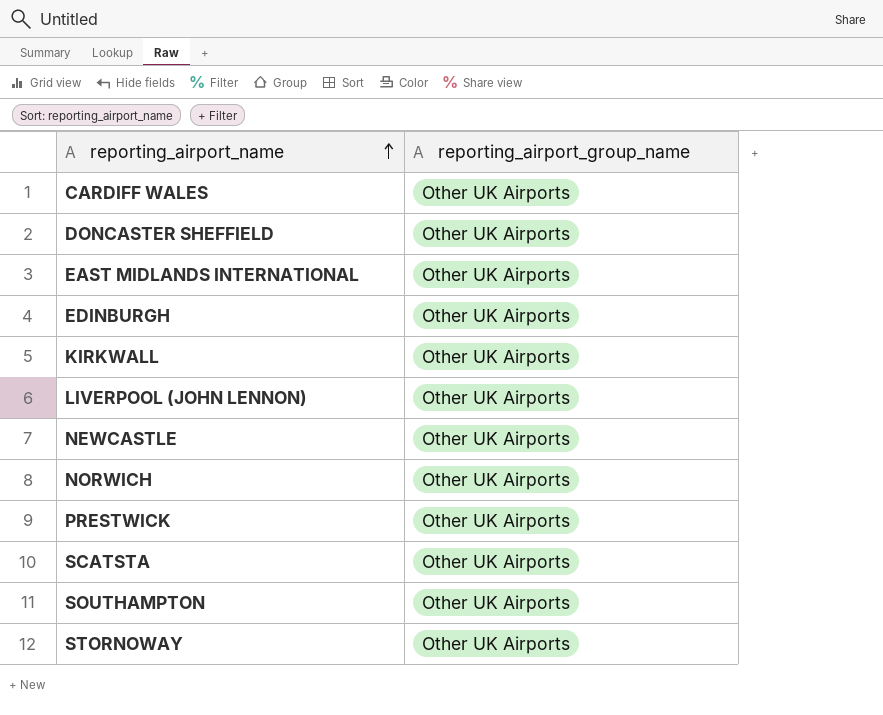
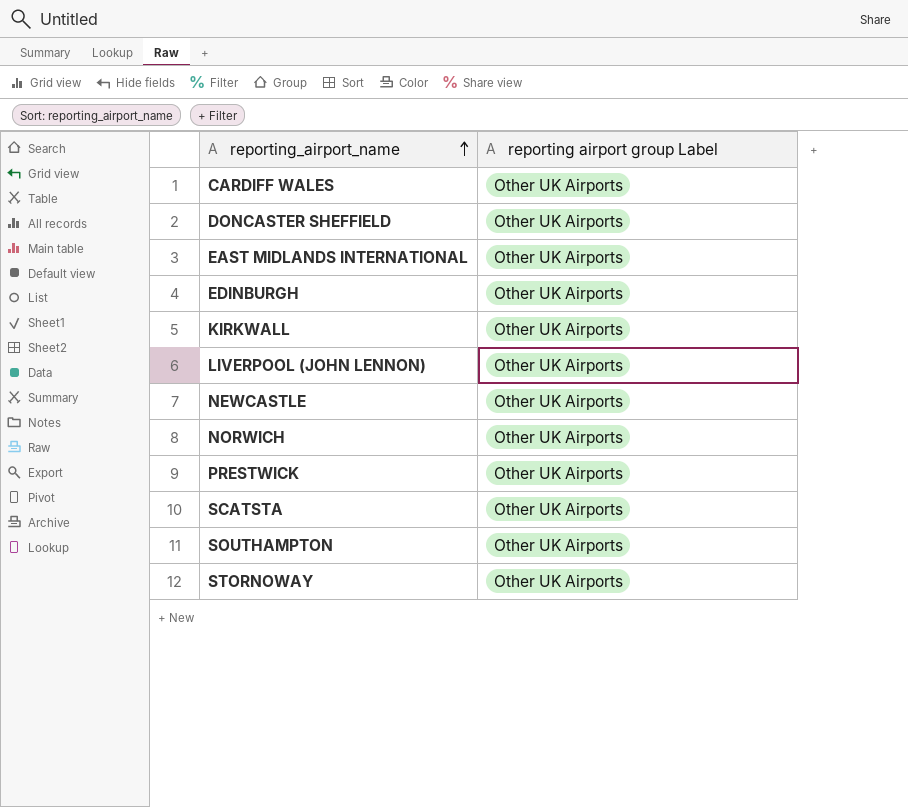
column name: reporting_airport_group_name -> reporting airport group Label

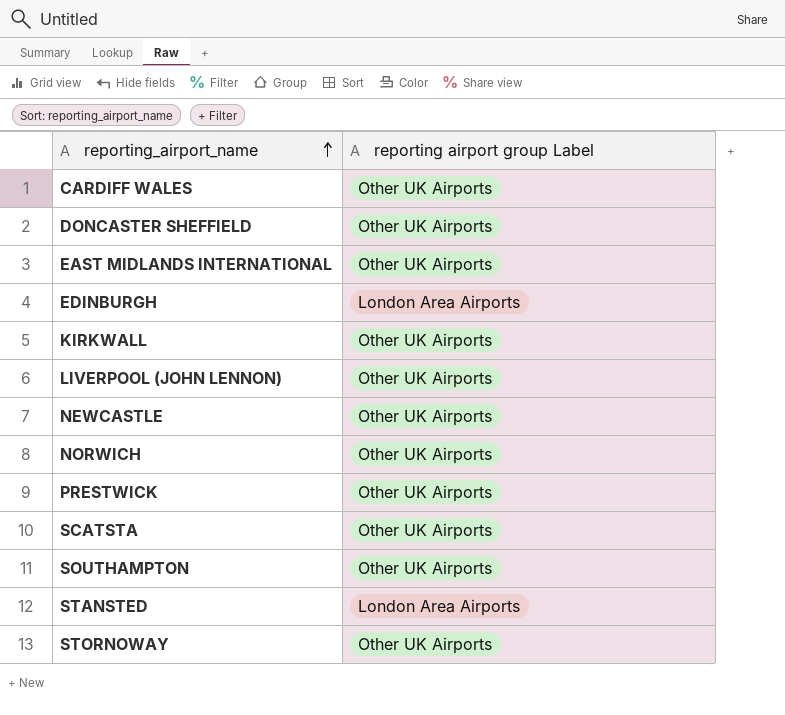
EDINBURGH | reporting airport group Label: Other UK Airports -> London Area Airports
row STANSTED: none -> London Area Airports

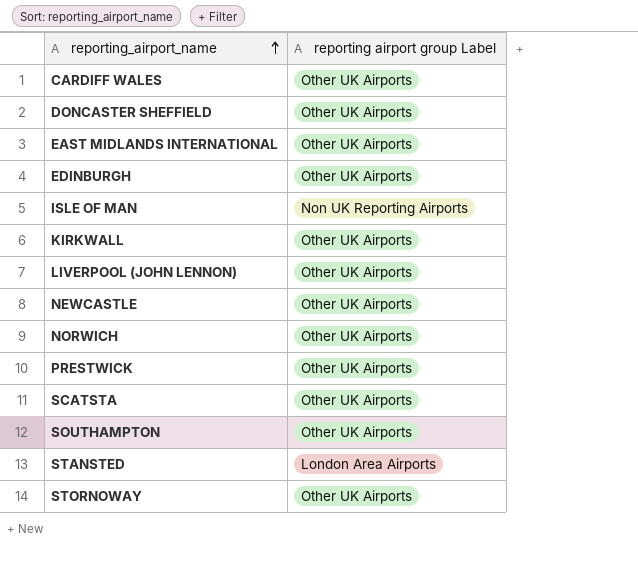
EDINBURGH | reporting airport group Label: London Area Airports -> Other UK Airports
row ISLE OF MAN: none -> Non UK Reporting Airports

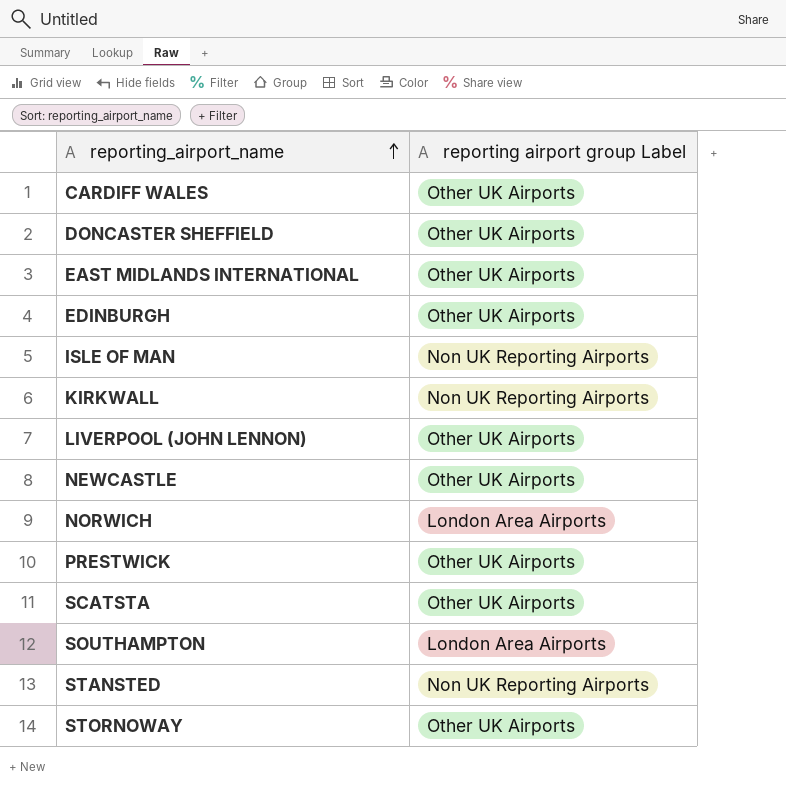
KIRKWALL | reporting airport group Label: Other UK Airports -> Non UK Reporting Airports
NORWICH | reporting airport group Label: Other UK Airports -> London Area Airports
SOUTHAMPTON | reporting airport group Label: Other UK Airports -> London Area Airports
STANSTED | reporting airport group Label: London Area Airports -> Non UK Reporting Airports

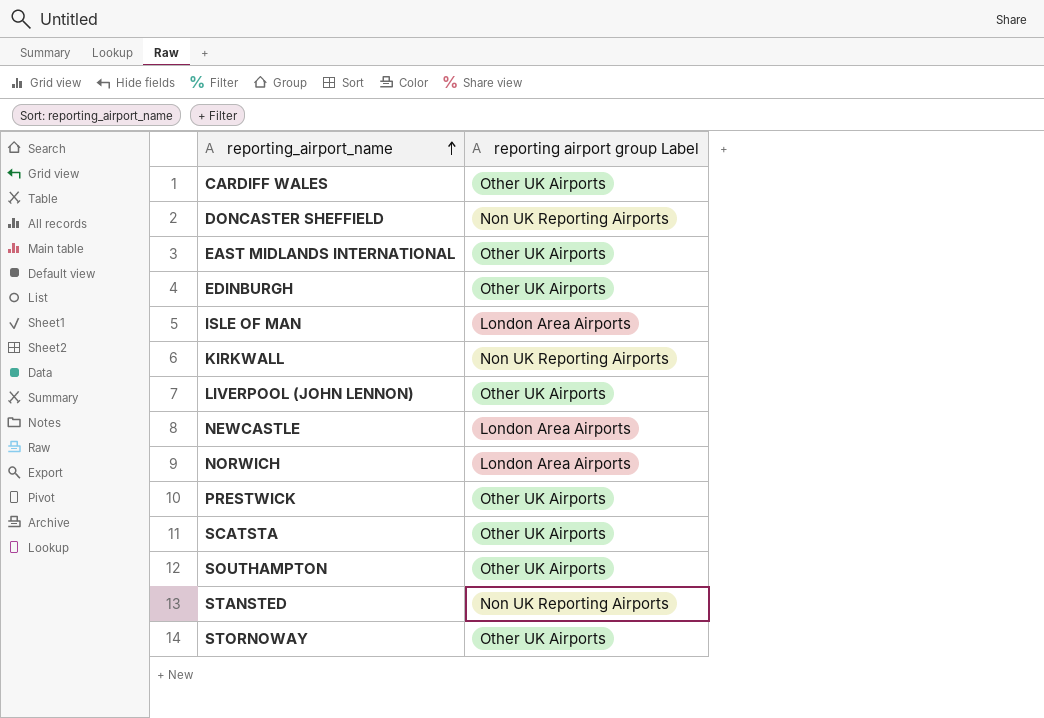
DONCASTER SHEFFIELD | reporting airport group Label: Other UK Airports -> Non UK Reporting Airports
ISLE OF MAN | reporting airport group Label: Non UK Reporting Airports -> London Area Airports
NEWCASTLE | reporting airport group Label: Other UK Airports -> London Area Airports
SOUTHAMPTON | reporting airport group Label: London Area Airports -> Other UK Airports

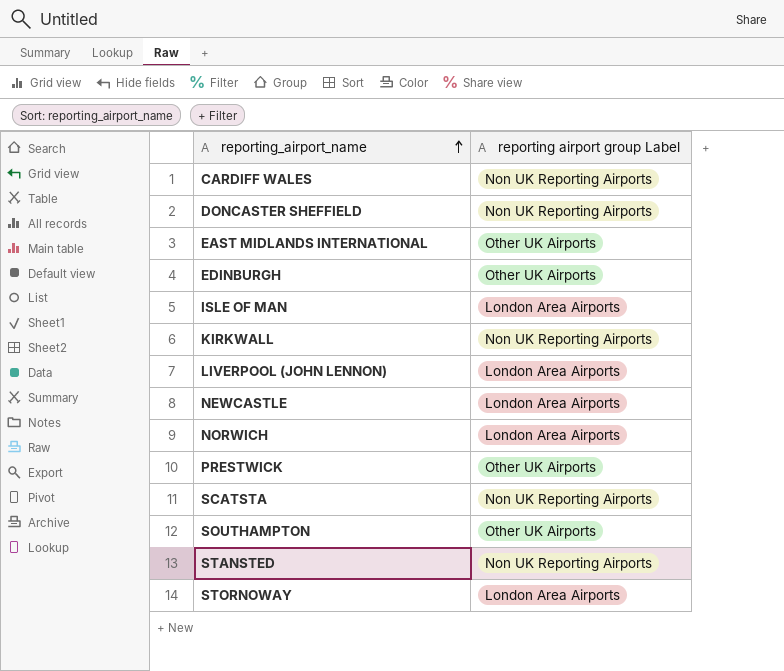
CARDIFF WALES | reporting airport group Label: Other UK Airports -> Non UK Reporting Airports
LIVERPOOL (JOHN LENNON) | reporting airport group Label: Other UK Airports -> London Area Airports
SCATSTA | reporting airport group Label: Other UK Airports -> Non UK Reporting Airports
STORNOWAY | reporting airport group Label: Other UK Airports -> London Area Airports

